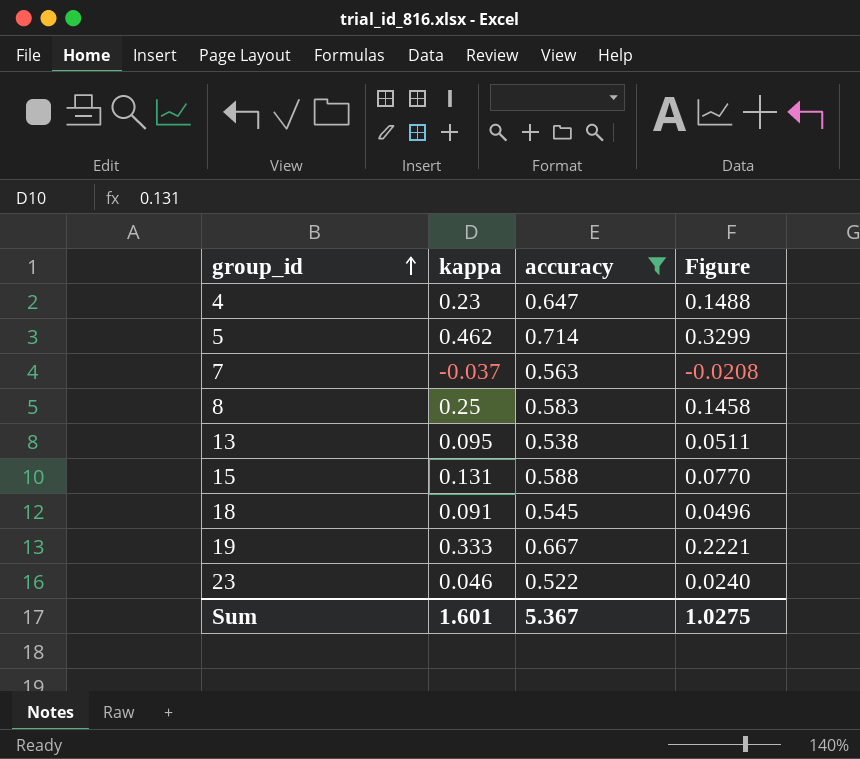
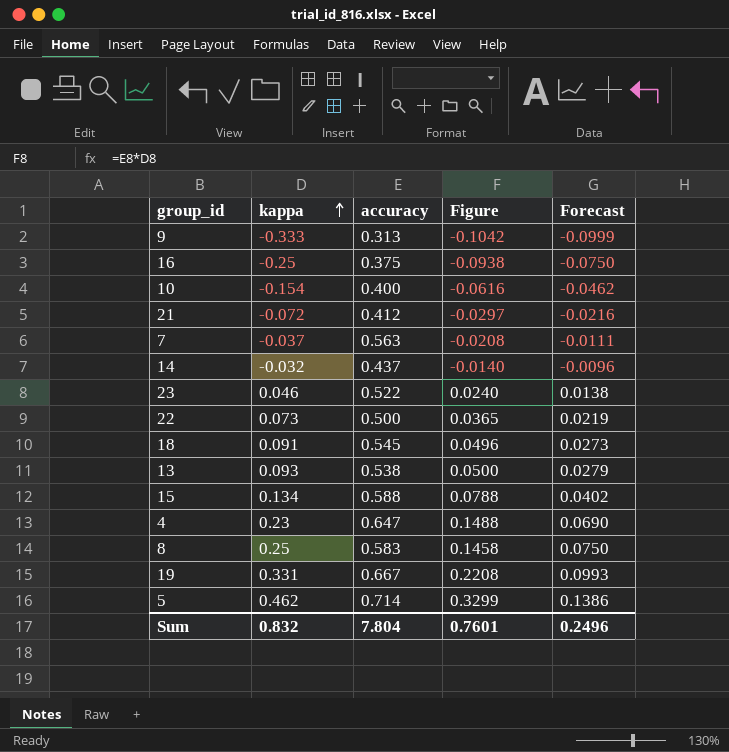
filter: accuracy >= 0.522 -> none
row order: group_id ascending -> kappa ascending
column Forecast | formula: none -> [kappa] * 0.3
13 | kappa: 0.095 -> 0.093
13 | Figure: 0.0511 -> 0.0500
15 | kappa: 0.131 -> 0.134
15 | Figure: 0.0770 -> 0.0788
19 | kappa: 0.333 -> 0.331
19 | Figure: 0.2221 -> 0.2208
Sum | kappa: 1.601 -> 0.832
Sum | accuracy: 5.367 -> 7.804
Sum | Figure: 1.0275 -> 0.7601

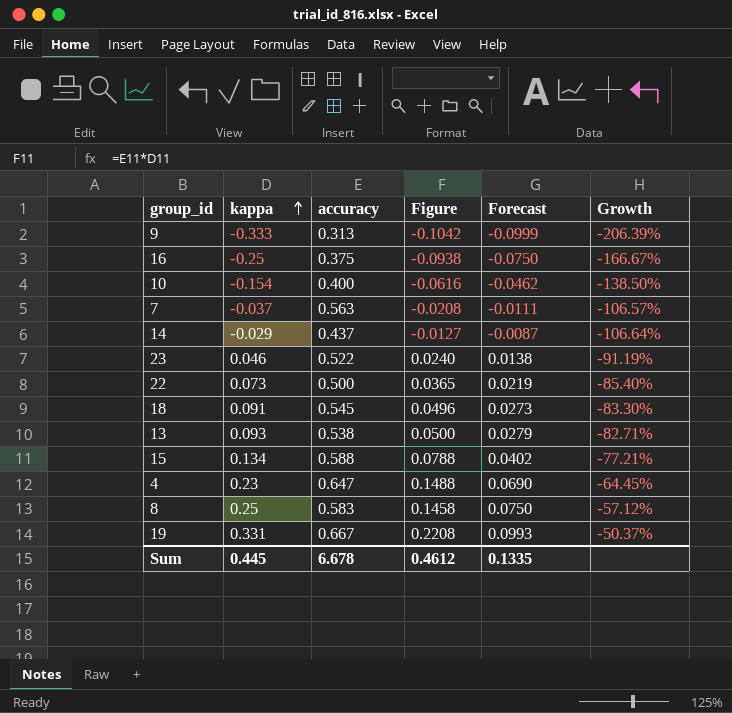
column Growth | formula: none -> ([kappa] - [accuracy]) / [accuracy]
row 21: -0.072 | 0.412 | -0.0297 | -0.0216 -> none
row 5: 0.462 | 0.714 | 0.3299 | 0.1386 -> none
14 | kappa: -0.032 -> -0.029
14 | Figure: -0.0140 -> -0.0127
14 | Forecast: -0.0096 -> -0.0087
Sum | kappa: 0.832 -> 0.445
Sum | accuracy: 7.804 -> 6.678
Sum | Figure: 0.7601 -> 0.4612
Sum | Forecast: 0.2496 -> 0.1335

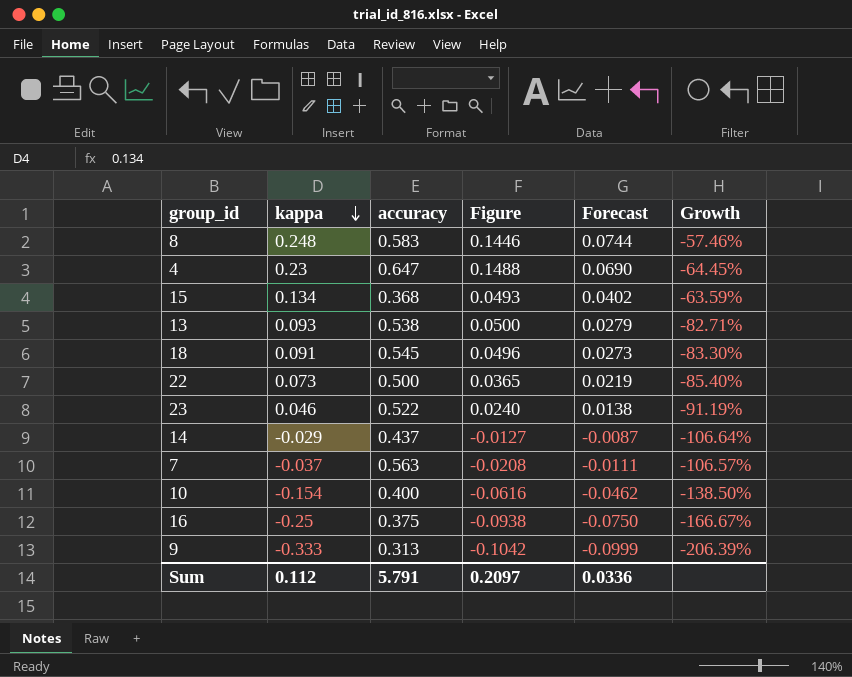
row order: kappa ascending -> kappa descending
row 19: 0.331 | 0.667 | 0.2208 | 0.0993 | -50.37% -> none
8 | kappa: 0.25 -> 0.248
8 | Figure: 0.1458 -> 0.1446
8 | Forecast: 0.0750 -> 0.0744
8 | Growth: -57.12% -> -57.46%
15 | accuracy: 0.588 -> 0.368
15 | Figure: 0.0788 -> 0.0493
15 | Growth: -77.21% -> -63.59%
Sum | kappa: 0.445 -> 0.112
Sum | accuracy: 6.678 -> 5.791
Sum | Figure: 0.4612 -> 0.2097
Sum | Forecast: 0.1335 -> 0.0336

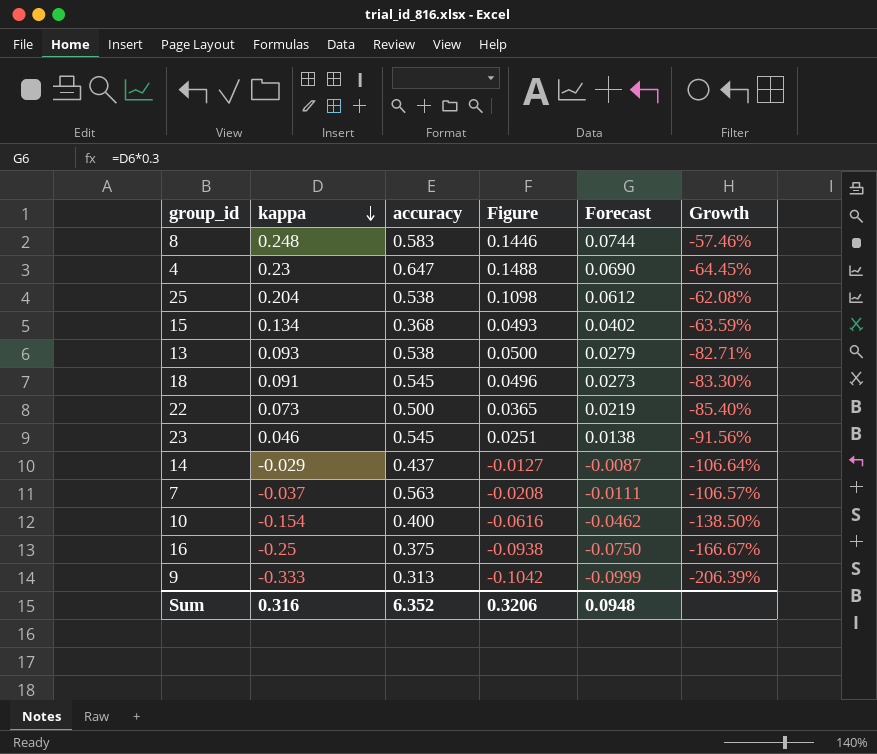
row 25: none -> 0.204 | 0.538 | 0.1098 | 0.0612 | -62.08%
23 | accuracy: 0.522 -> 0.545
23 | Figure: 0.0240 -> 0.0251
23 | Growth: -91.19% -> -91.56%
Sum | kappa: 0.112 -> 0.316
Sum | accuracy: 5.791 -> 6.352
Sum | Figure: 0.2097 -> 0.3206
Sum | Forecast: 0.0336 -> 0.0948

